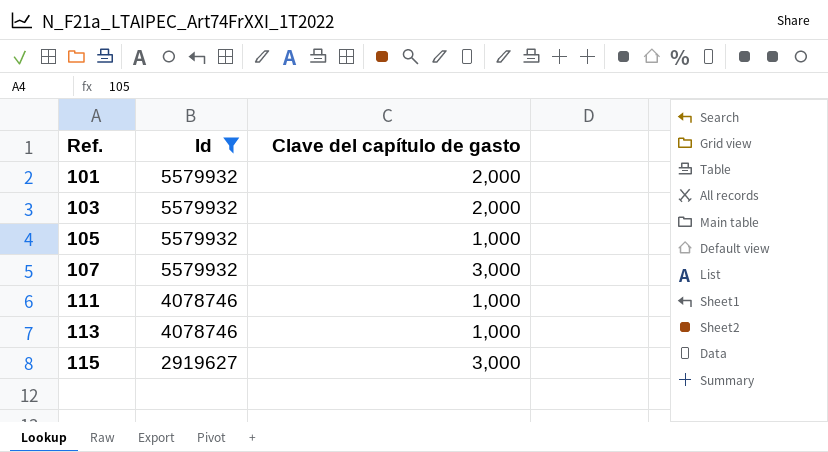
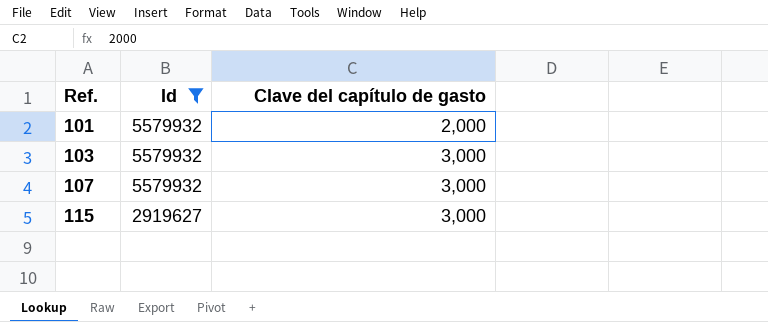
row 105: 5579932 | 1,000 -> none
row 111: 4078746 | 1,000 -> none
row 113: 4078746 | 1,000 -> none
103 | Clave del capítulo de gasto: 2,000 -> 3,000

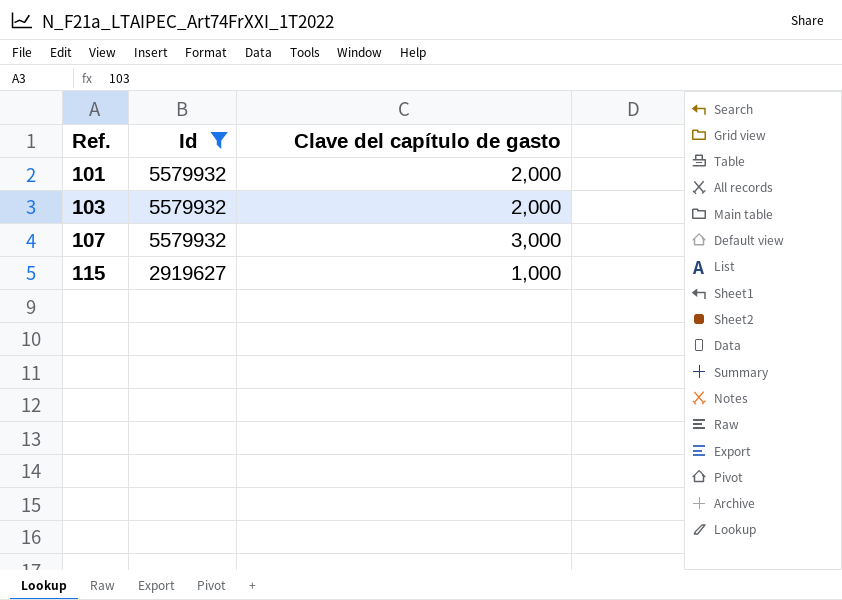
103 | Clave del capítulo de gasto: 3,000 -> 2,000
115 | Clave del capítulo de gasto: 3,000 -> 1,000

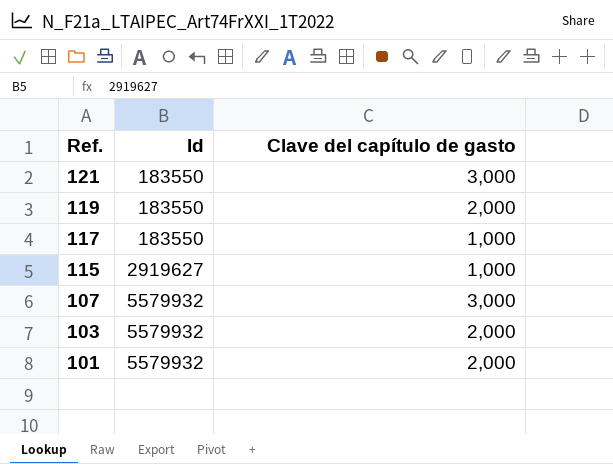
filter: Id != 183550 -> none
row order: Ref. ascending -> Ref. descending

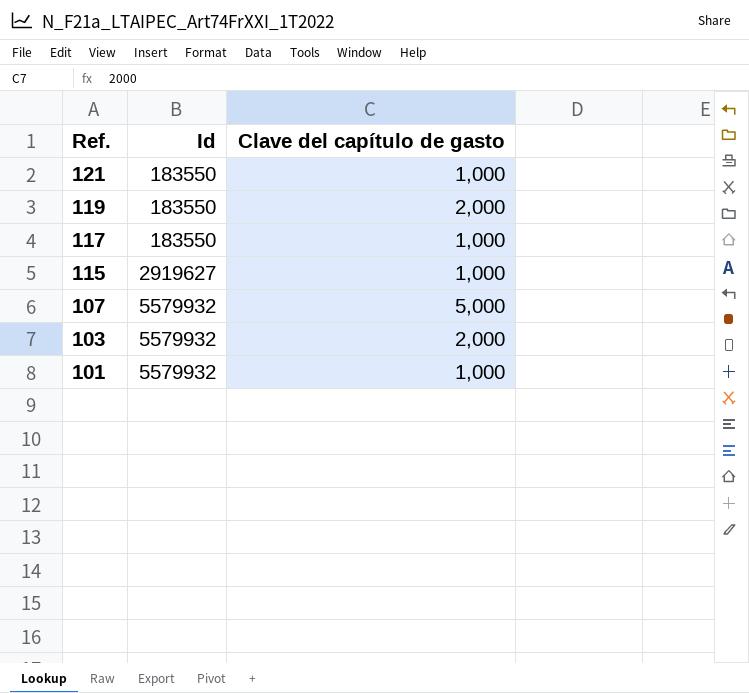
121 | Clave del capítulo de gasto: 3,000 -> 1,000
107 | Clave del capítulo de gasto: 3,000 -> 5,000
101 | Clave del capítulo de gasto: 2,000 -> 1,000

